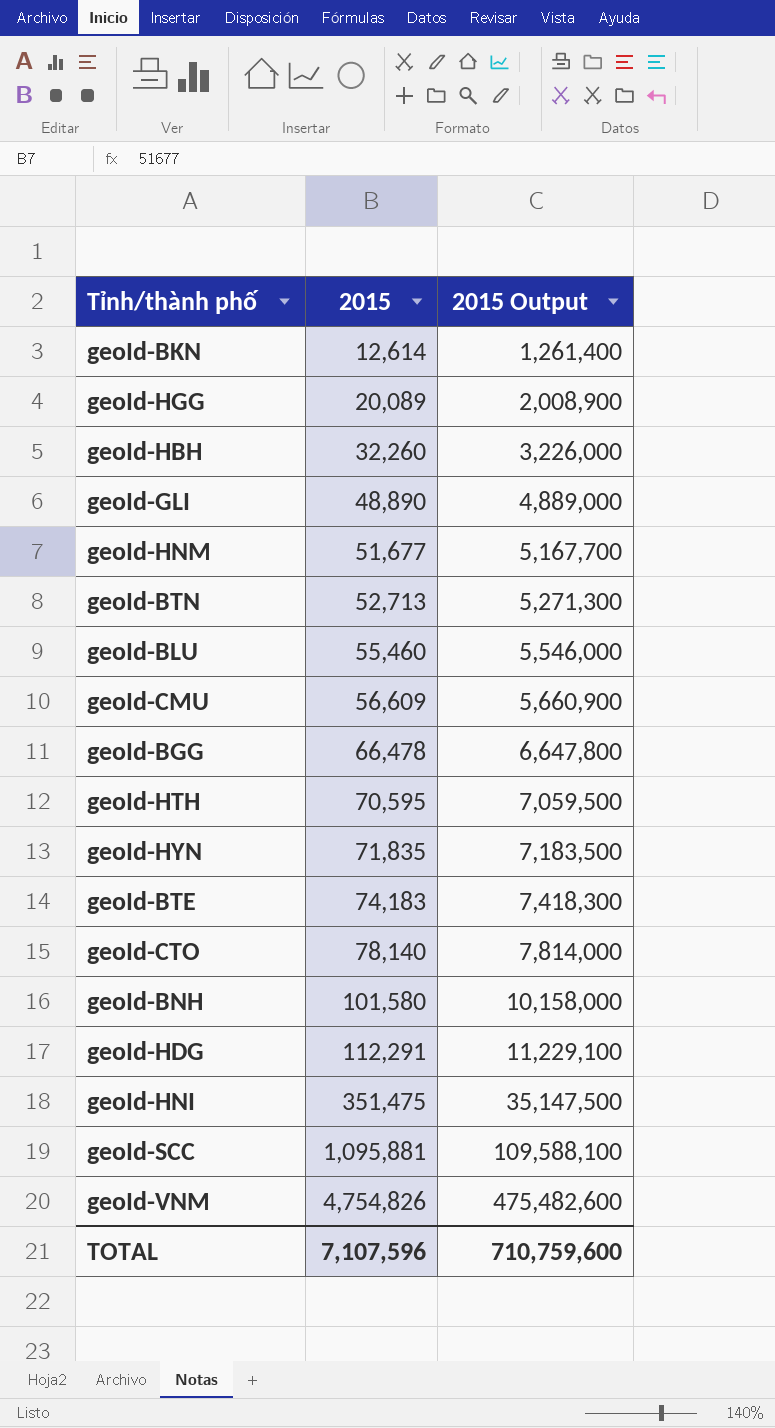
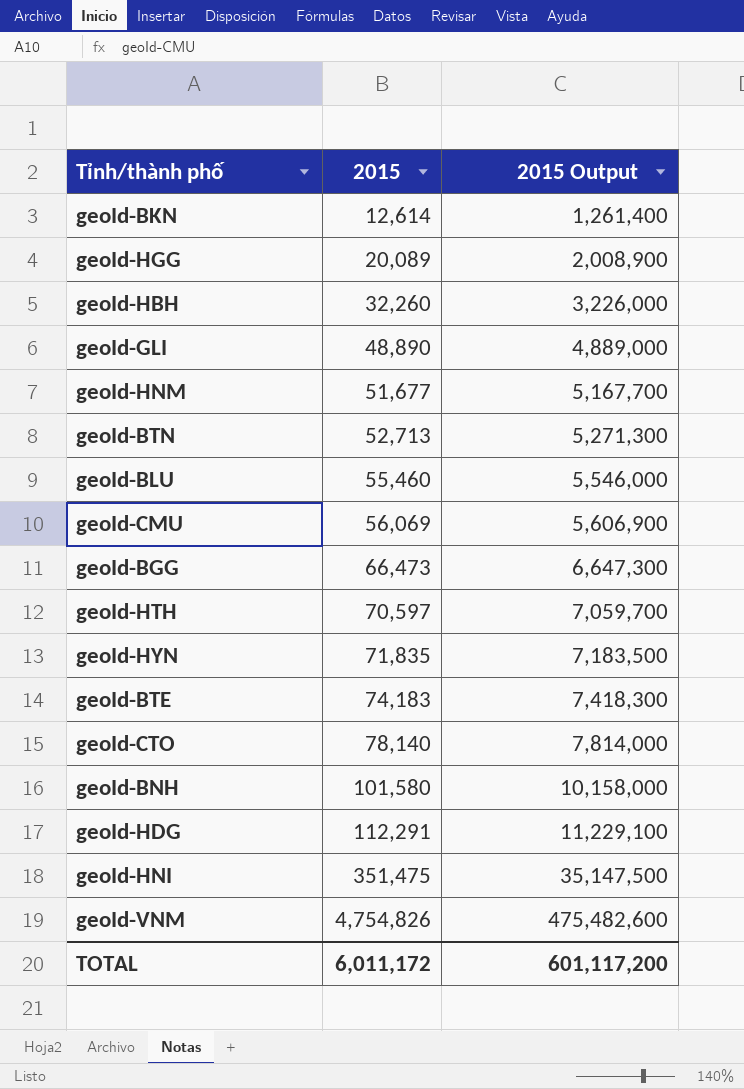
row geoId-SCC: 1,095,881 | 109,588,100 -> none
geoId-CMU | 2015: 56,609 -> 56,069
geoId-CMU | 2015 Output: 5,660,900 -> 5,606,900
geoId-BGG | 2015: 66,478 -> 66,473
geoId-BGG | 2015 Output: 6,647,800 -> 6,647,300
geoId-HTH | 2015: 70,595 -> 70,597
geoId-HTH | 2015 Output: 7,059,500 -> 7,059,700
TOTAL | 2015: 7,107,596 -> 6,011,172
TOTAL | 2015 Output: 710,759,600 -> 601,117,200

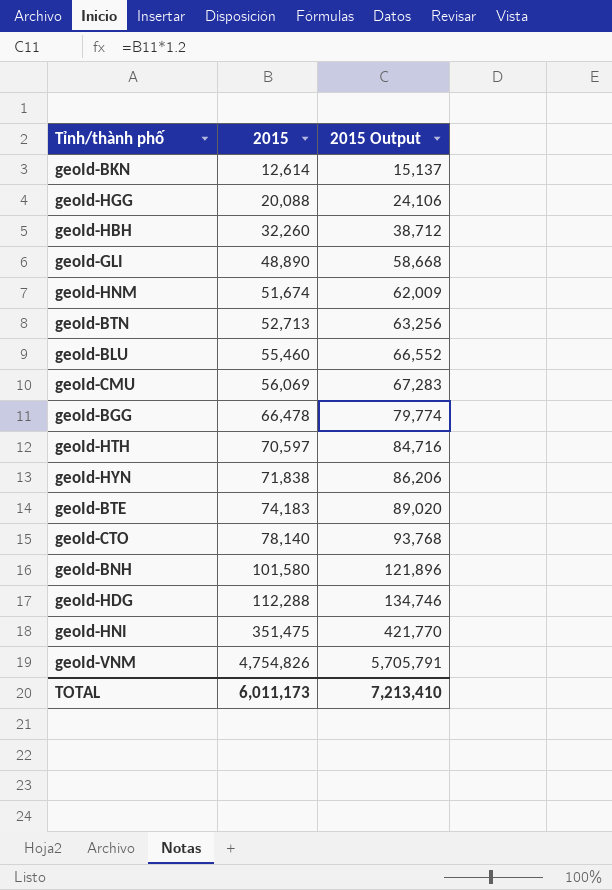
column 2015 Output | formula: [2015] * 100 -> [2015] * 1.2
geoId-HGG | 2015: 20,089 -> 20,088
geoId-HNM | 2015: 51,677 -> 51,674
geoId-BGG | 2015: 66,473 -> 66,478
geoId-HYN | 2015: 71,835 -> 71,838
geoId-HDG | 2015: 112,291 -> 112,288
TOTAL | 2015: 6,011,172 -> 6,011,173
TOTAL | 2015 Output: 601,117,200 -> 7,213,410

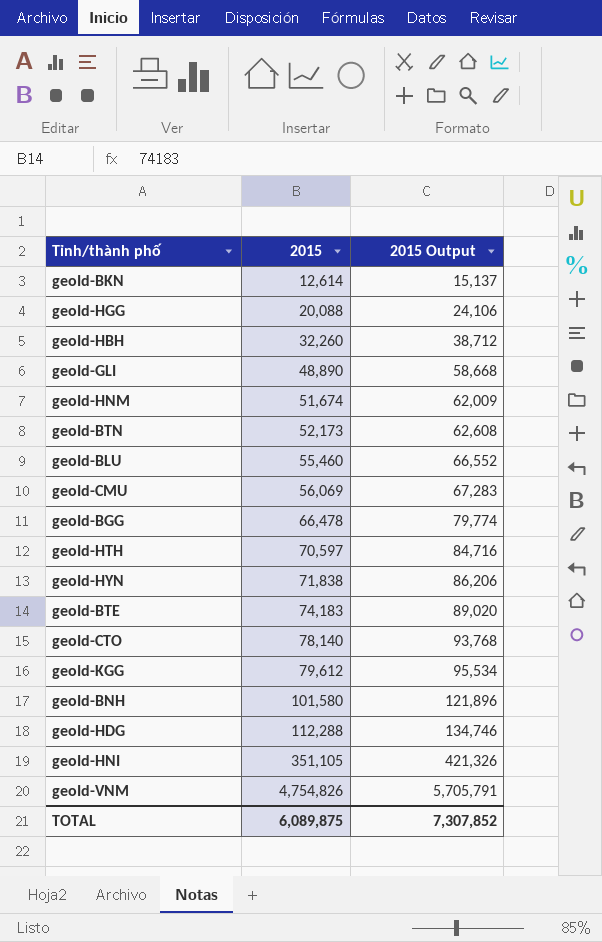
geoId-BTN | 2015: 52,713 -> 52,173
geoId-BTN | 2015 Output: 63,256 -> 62,608
row geoId-KGG: none -> 79,612 | 95,534
geoId-HNI | 2015: 351,475 -> 351,105
geoId-HNI | 2015 Output: 421,770 -> 421,326
TOTAL | 2015: 6,011,173 -> 6,089,875
TOTAL | 2015 Output: 7,213,410 -> 7,307,852

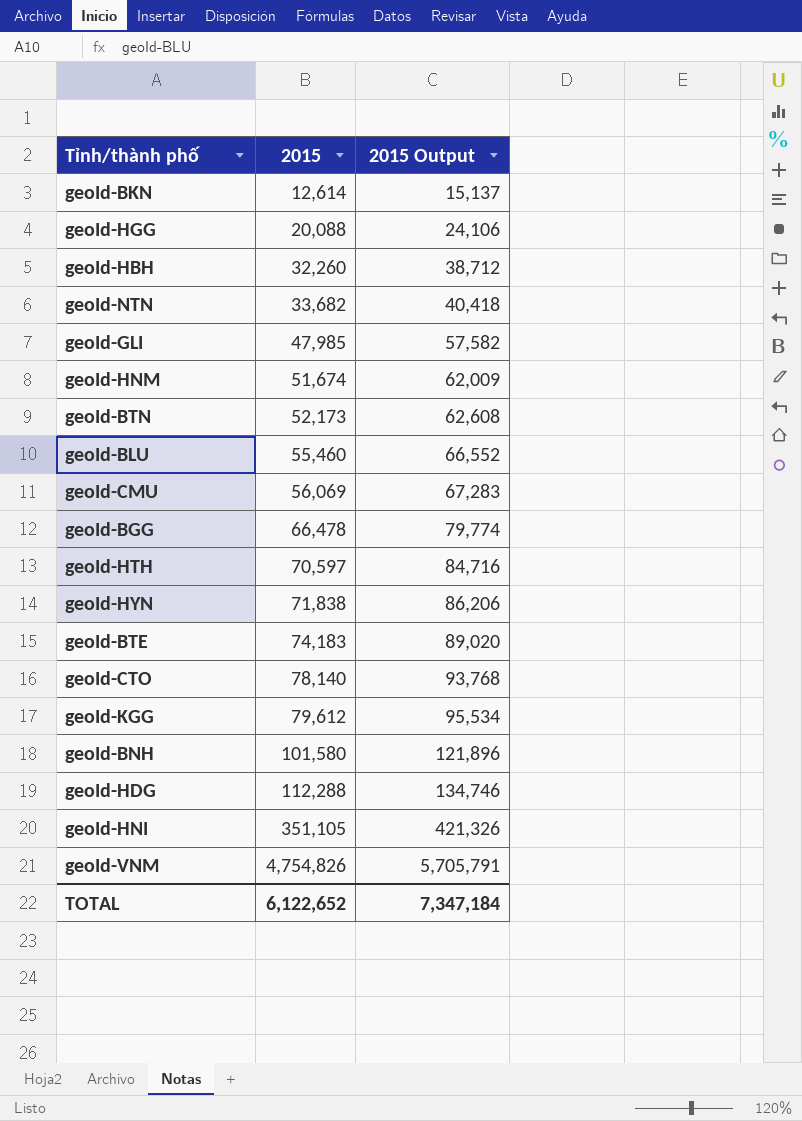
row geoId-NTN: none -> 33,682 | 40,418
geoId-GLI | 2015: 48,890 -> 47,985
geoId-GLI | 2015 Output: 58,668 -> 57,582
TOTAL | 2015: 6,089,875 -> 6,122,652
TOTAL | 2015 Output: 7,307,852 -> 7,347,184

